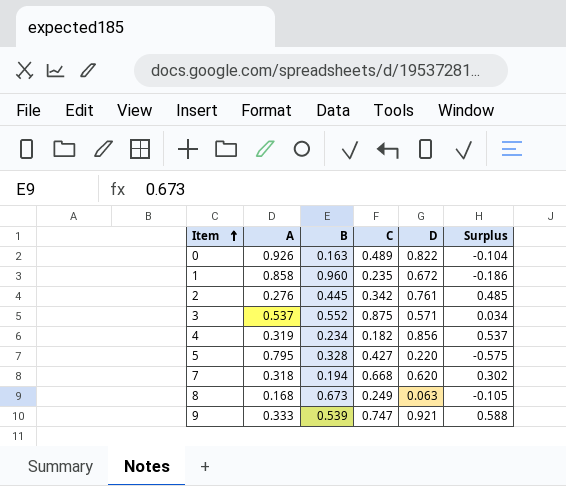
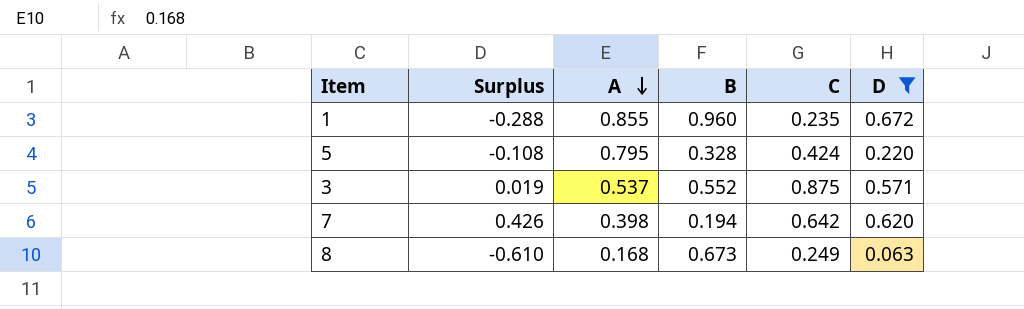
filter: none -> D <= 0.672
row order: Item ascending -> A descending
column Surplus | formula: [D] - [A] -> [D] - [B]
column Surplus | position: 6 -> 2
1 | A: 0.858 -> 0.855
5 | C: 0.427 -> 0.424
7 | A: 0.318 -> 0.398
7 | C: 0.668 -> 0.642

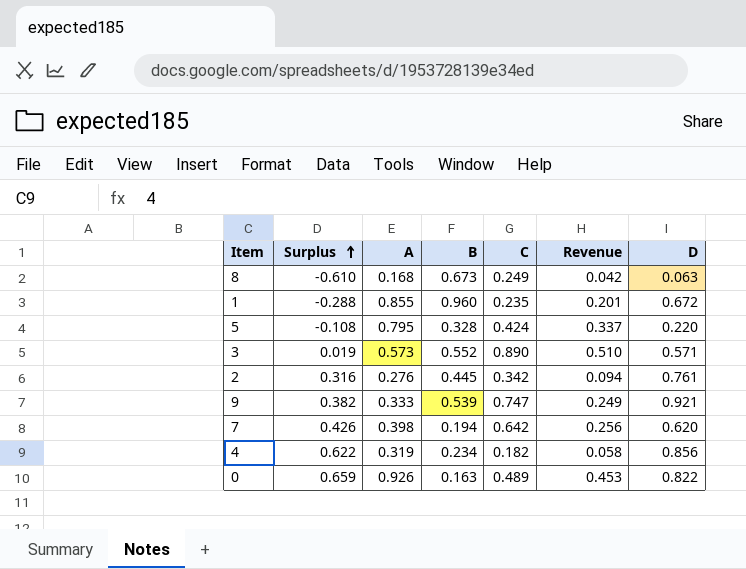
filter: D <= 0.672 -> none
row order: A descending -> Surplus ascending
column Revenue | formula: none -> [A] * [C]
3 | A: 0.537 -> 0.573
3 | C: 0.875 -> 0.890

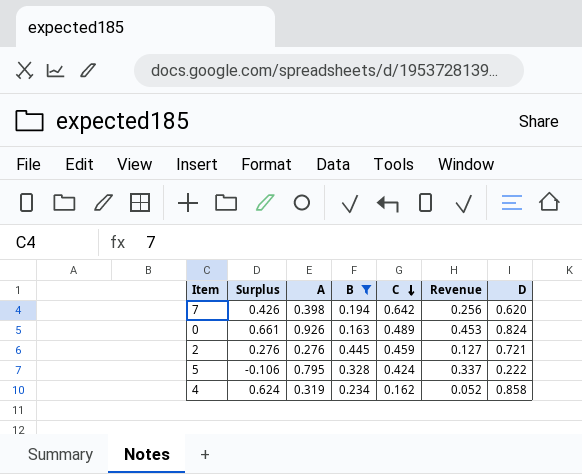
filter: none -> B <= 0.445
row order: Surplus ascending -> C descending
0 | Surplus: 0.659 -> 0.661
0 | D: 0.822 -> 0.824
2 | Surplus: 0.316 -> 0.276
2 | C: 0.342 -> 0.459
2 | Revenue: 0.094 -> 0.127
2 | D: 0.761 -> 0.721
5 | Surplus: -0.108 -> -0.106
5 | D: 0.220 -> 0.222
4 | Surplus: 0.622 -> 0.624
4 | C: 0.182 -> 0.162
4 | Revenue: 0.058 -> 0.052
4 | D: 0.856 -> 0.858

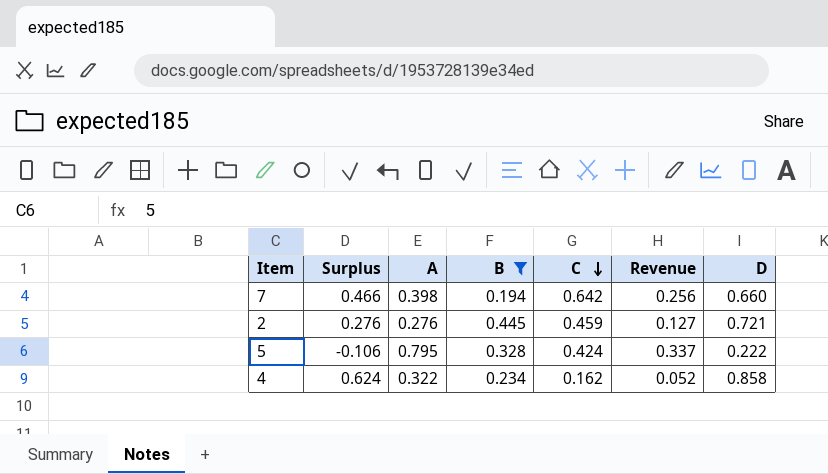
row 0: 0.661 | 0.926 | 0.163 | 0.489 | 0.453 | 0.824 -> none
7 | Surplus: 0.426 -> 0.466
7 | D: 0.620 -> 0.660
4 | A: 0.319 -> 0.322

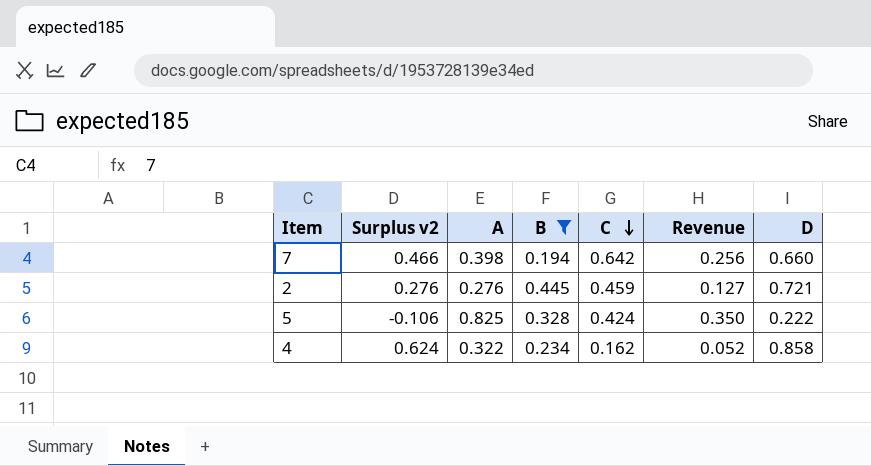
column name: Surplus -> Surplus v2
5 | A: 0.795 -> 0.825
5 | Revenue: 0.337 -> 0.350

